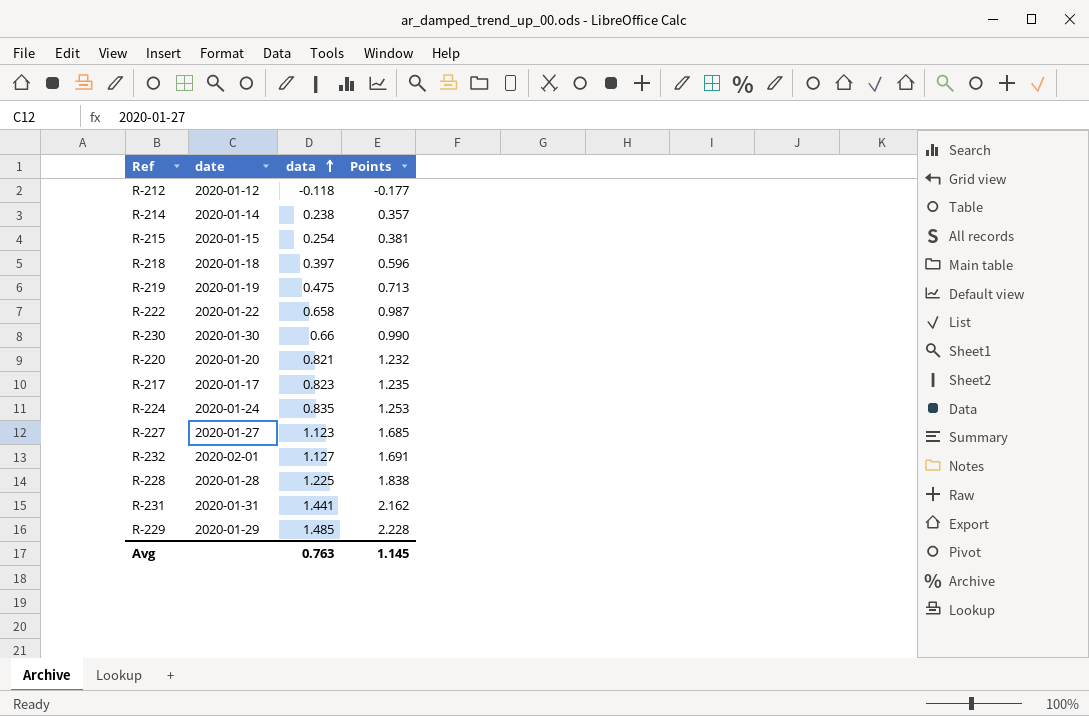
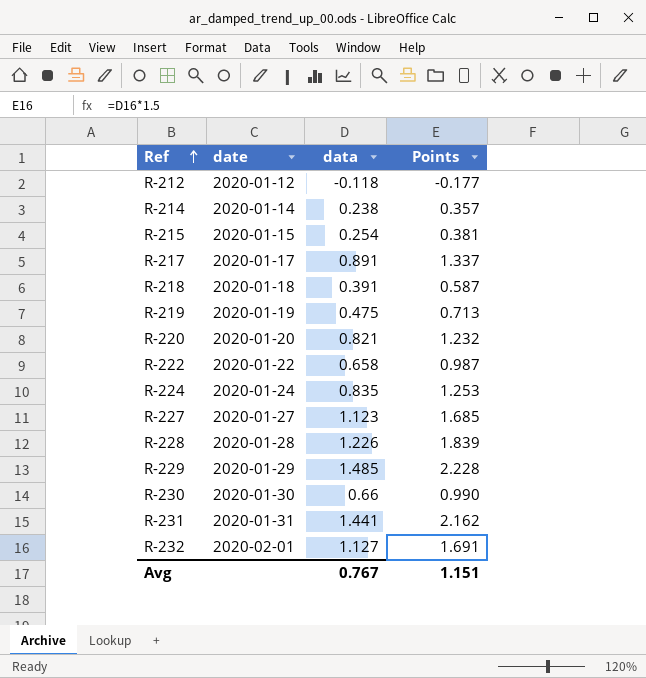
row order: data ascending -> Ref ascending
R-217 | data: 0.823 -> 0.891
R-217 | Points: 1.235 -> 1.337
R-218 | data: 0.397 -> 0.391
R-218 | Points: 0.596 -> 0.587
R-228 | data: 1.225 -> 1.226
R-228 | Points: 1.838 -> 1.839
Avg | data: 0.763 -> 0.767
Avg | Points: 1.145 -> 1.151

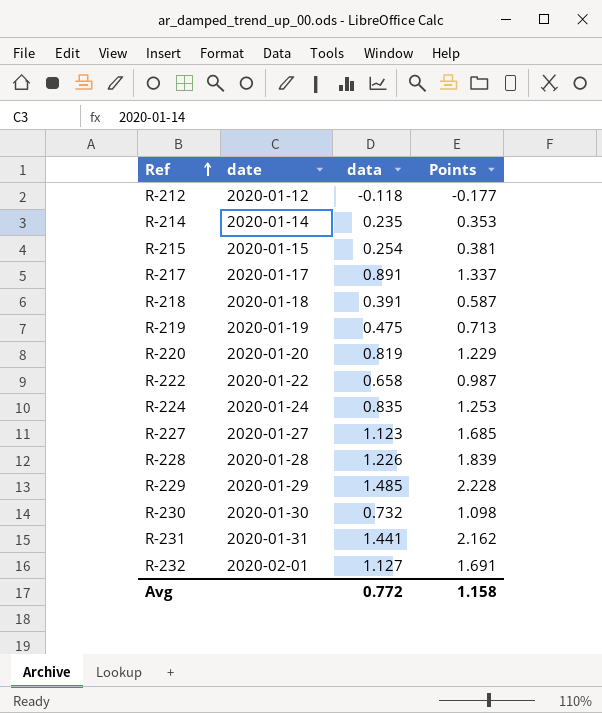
R-214 | data: 0.238 -> 0.235
R-214 | Points: 0.357 -> 0.353
R-220 | data: 0.821 -> 0.819
R-220 | Points: 1.232 -> 1.229
R-230 | data: 0.66 -> 0.732
R-230 | Points: 0.990 -> 1.098
Avg | data: 0.767 -> 0.772
Avg | Points: 1.151 -> 1.158

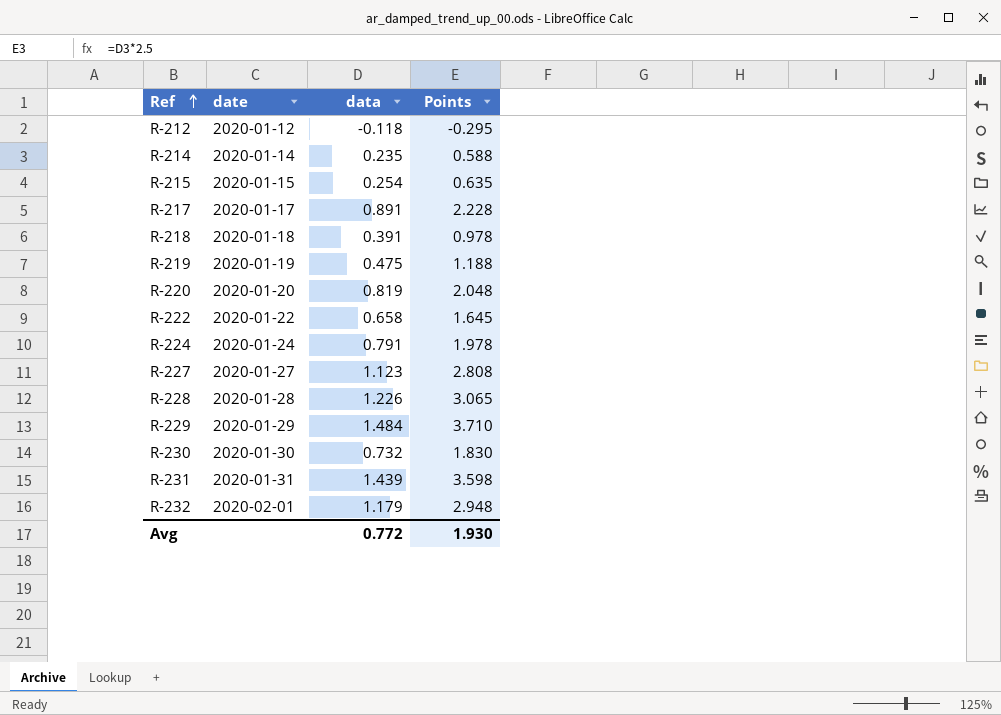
column Points | formula: [data] * 1.5 -> [data] * 2.5
R-224 | data: 0.835 -> 0.791
R-229 | data: 1.485 -> 1.484
R-231 | data: 1.441 -> 1.439
R-232 | data: 1.127 -> 1.179
Avg | Points: 1.158 -> 1.930

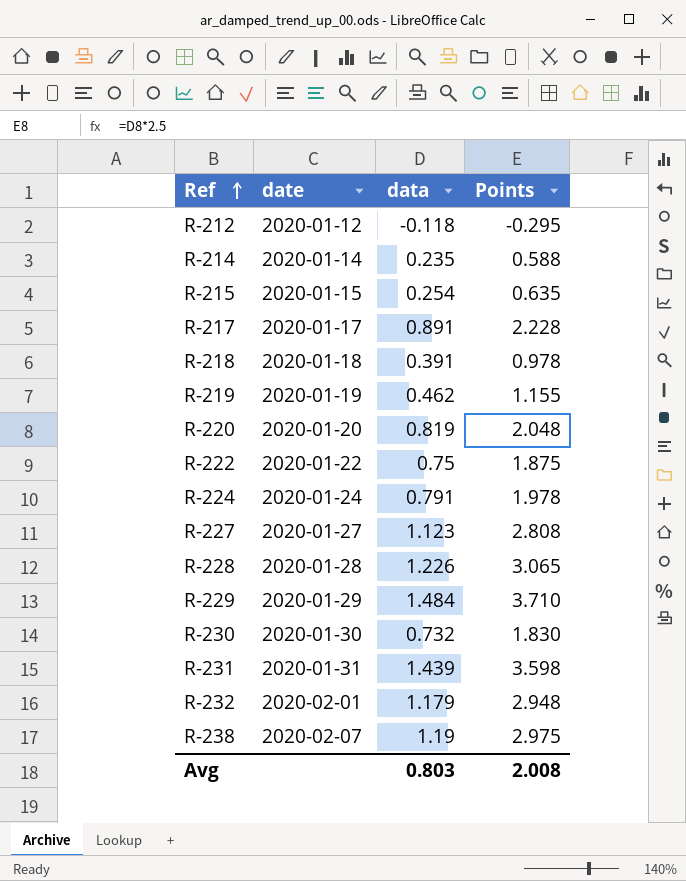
R-219 | data: 0.475 -> 0.462
R-219 | Points: 1.188 -> 1.155
R-222 | data: 0.658 -> 0.75
R-222 | Points: 1.645 -> 1.875
row R-238: none -> 2020-02-07 | 1.19 | 2.975
Avg | data: 0.772 -> 0.803
Avg | Points: 1.930 -> 2.008

